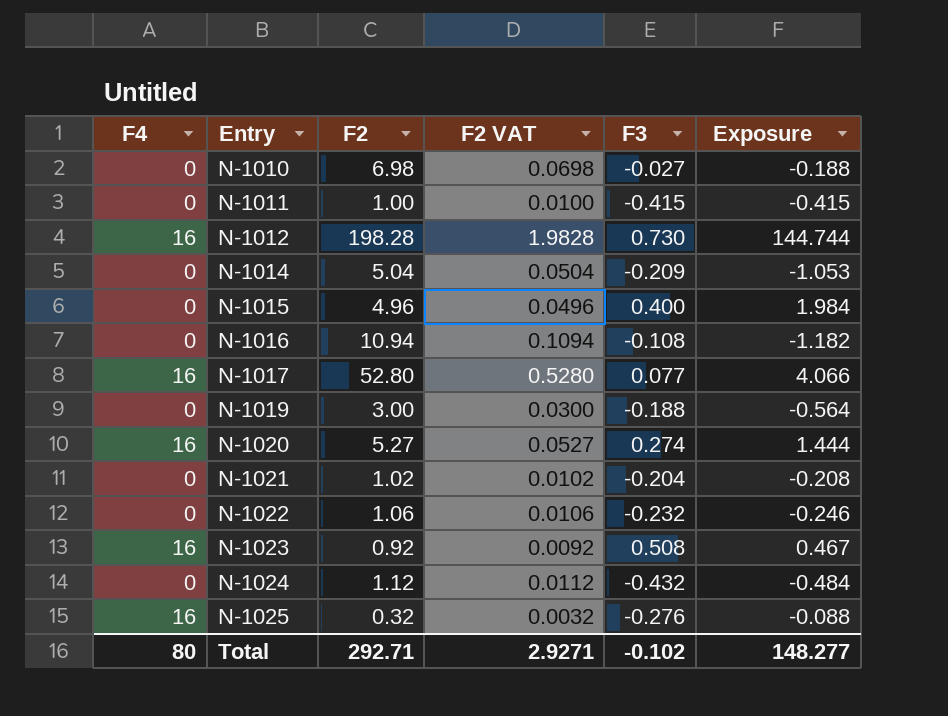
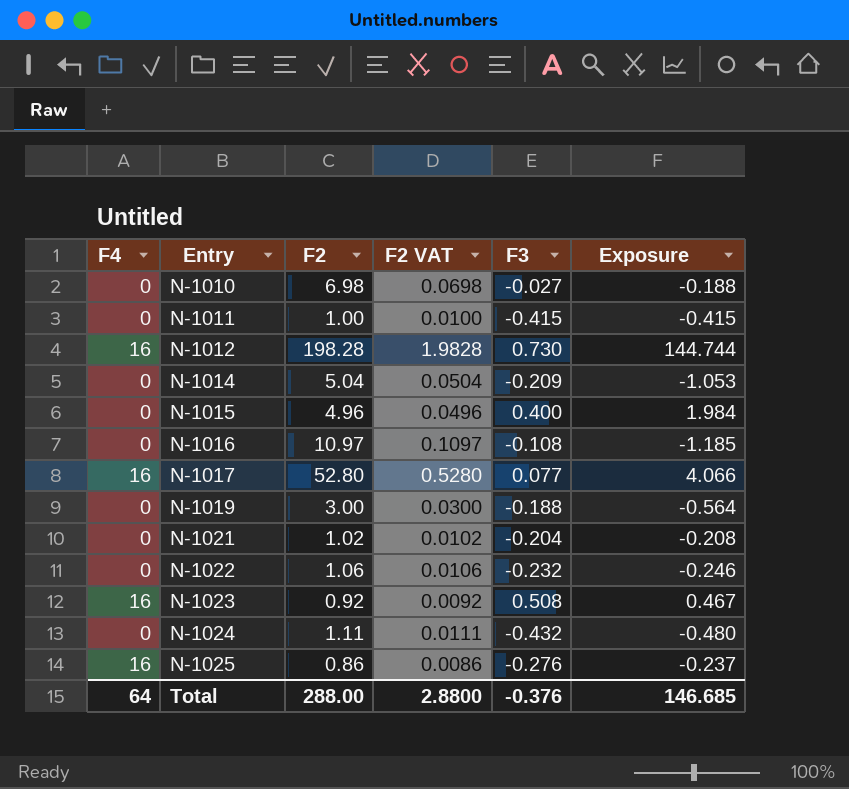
row N-1020: 16 | 5.27 | 0.0527 | 0.274 | 1.444 -> none
N-1016 | F2: 10.94 -> 10.97
N-1016 | F2 VAT: 0.1094 -> 0.1097
N-1016 | Exposure: -1.182 -> -1.185
N-1024 | F2: 1.12 -> 1.11
N-1024 | F2 VAT: 0.0112 -> 0.0111
N-1024 | Exposure: -0.484 -> -0.480
N-1025 | F2: 0.32 -> 0.86
N-1025 | F2 VAT: 0.0032 -> 0.0086
N-1025 | Exposure: -0.088 -> -0.237
Total | F4: 80 -> 64
Total | F2: 292.71 -> 288.00
Total | F2 VAT: 2.9271 -> 2.8800
Total | F3: -0.102 -> -0.376
Total | Exposure: 148.277 -> 146.685

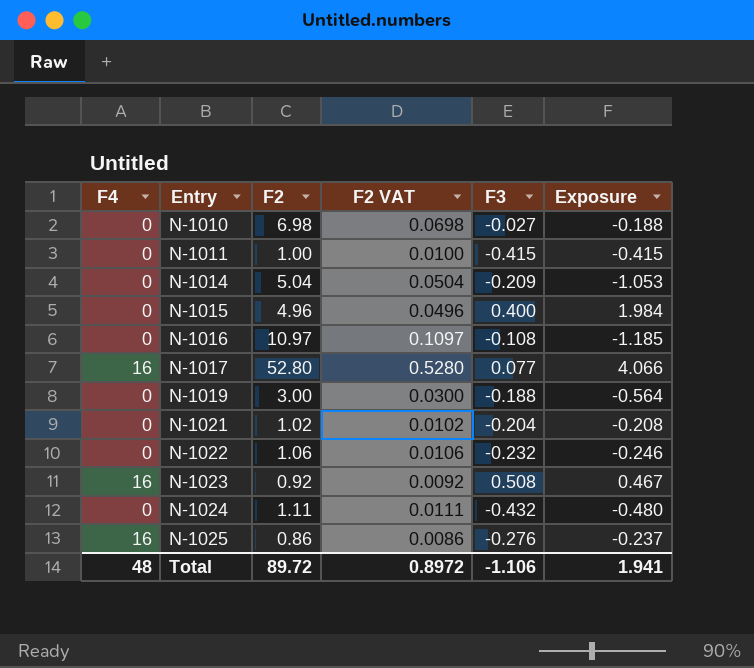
row N-1012: 16 | 198.28 | 1.9828 | 0.730 | 144.744 -> none
Total | F4: 64 -> 48
Total | F2: 288.00 -> 89.72
Total | F2 VAT: 2.8800 -> 0.8972
Total | F3: -0.376 -> -1.106
Total | Exposure: 146.685 -> 1.941

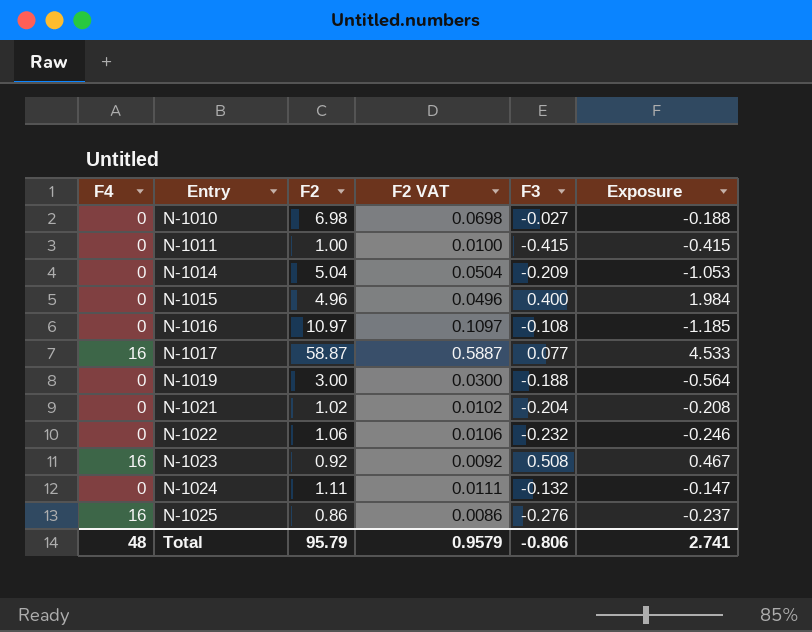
N-1017 | F2: 52.80 -> 58.87
N-1017 | F2 VAT: 0.5280 -> 0.5887
N-1017 | Exposure: 4.066 -> 4.533
N-1024 | F3: -0.432 -> -0.132
N-1024 | Exposure: -0.480 -> -0.147
Total | F2: 89.72 -> 95.79
Total | F2 VAT: 0.8972 -> 0.9579
Total | F3: -1.106 -> -0.806
Total | Exposure: 1.941 -> 2.741

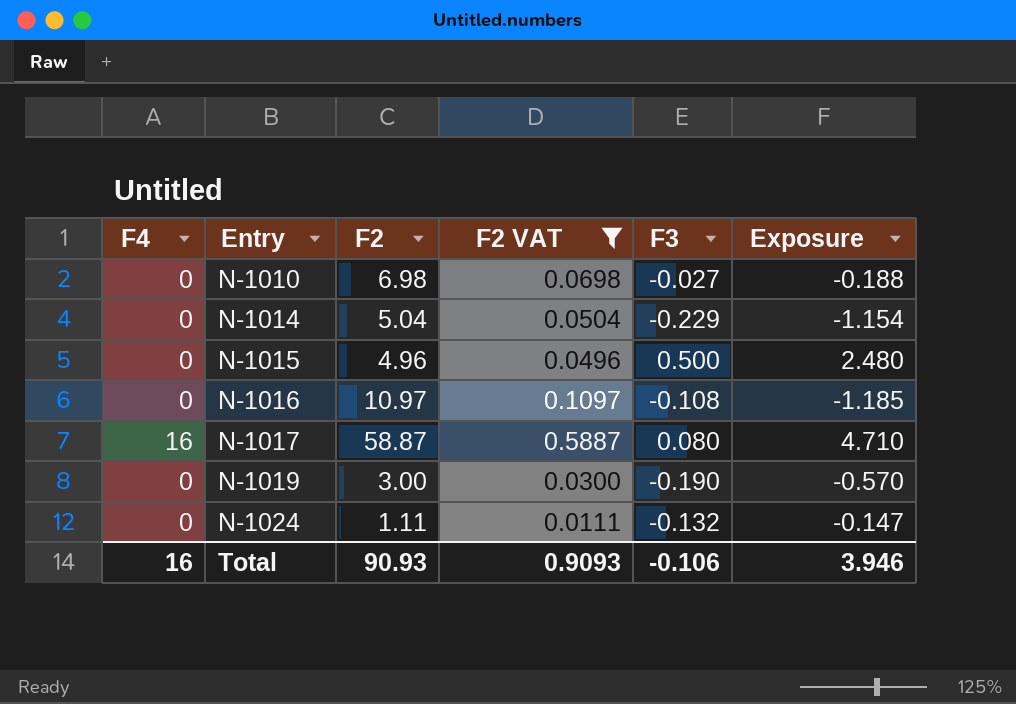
filter: none -> F2 VAT >= 0.0111
N-1014 | F3: -0.209 -> -0.229
N-1014 | Exposure: -1.053 -> -1.154
N-1015 | F3: 0.400 -> 0.500
N-1015 | Exposure: 1.984 -> 2.480
N-1017 | F3: 0.077 -> 0.080
N-1017 | Exposure: 4.533 -> 4.710
N-1019 | F3: -0.188 -> -0.190
N-1019 | Exposure: -0.564 -> -0.570
Total | F4: 48 -> 16
Total | F2: 95.79 -> 90.93
Total | F2 VAT: 0.9579 -> 0.9093
Total | F3: -0.806 -> -0.106
Total | Exposure: 2.741 -> 3.946

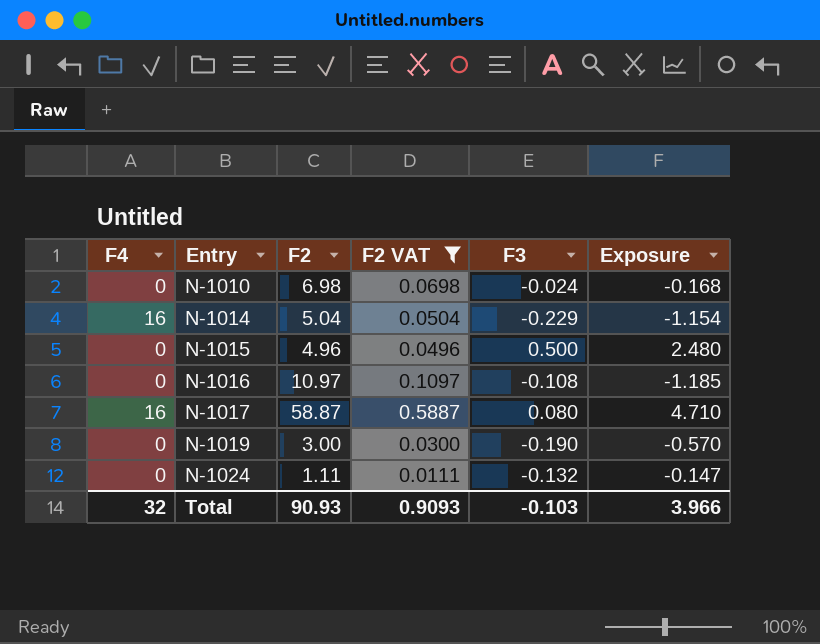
N-1010 | F3: -0.027 -> -0.024
N-1010 | Exposure: -0.188 -> -0.168
N-1014 | F4: 0 -> 16
Total | F4: 16 -> 32
Total | F3: -0.106 -> -0.103
Total | Exposure: 3.946 -> 3.966

